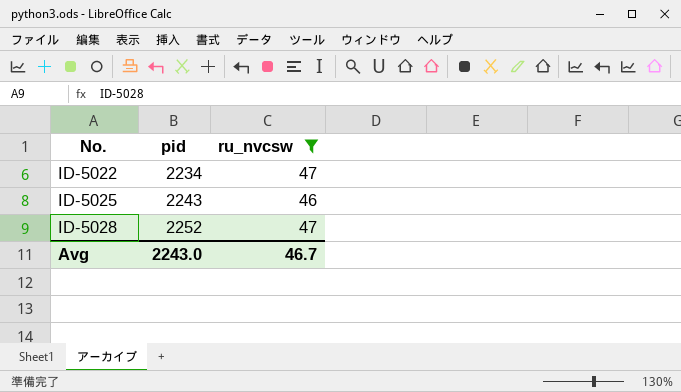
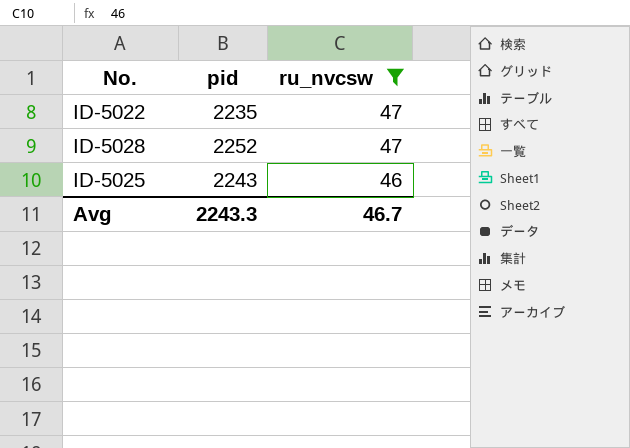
row order: No. ascending -> ru_nvcsw descending
ID-5022 | pid: 2234 -> 2235
Avg | pid: 2243.0 -> 2243.3

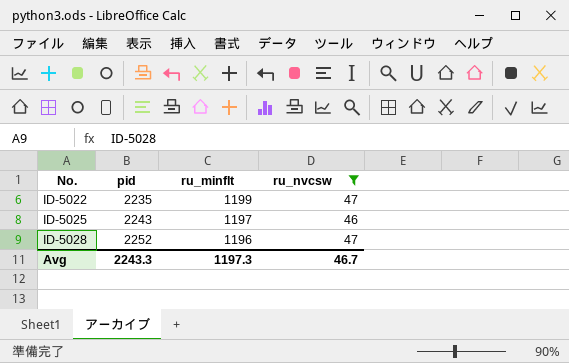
row order: ru_nvcsw descending -> No. ascending
column ru_minflt | position: none -> 3

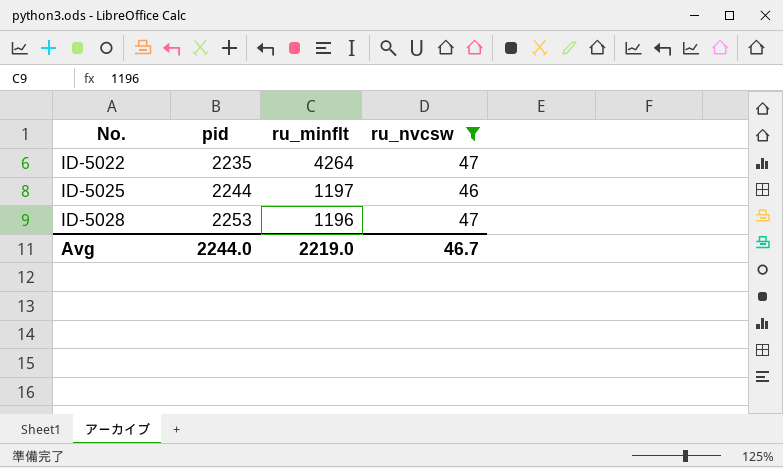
ID-5022 | ru_minflt: 1199 -> 4264
ID-5025 | pid: 2243 -> 2244
ID-5028 | pid: 2252 -> 2253
Avg | pid: 2243.3 -> 2244.0
Avg | ru_minflt: 1197.3 -> 2219.0

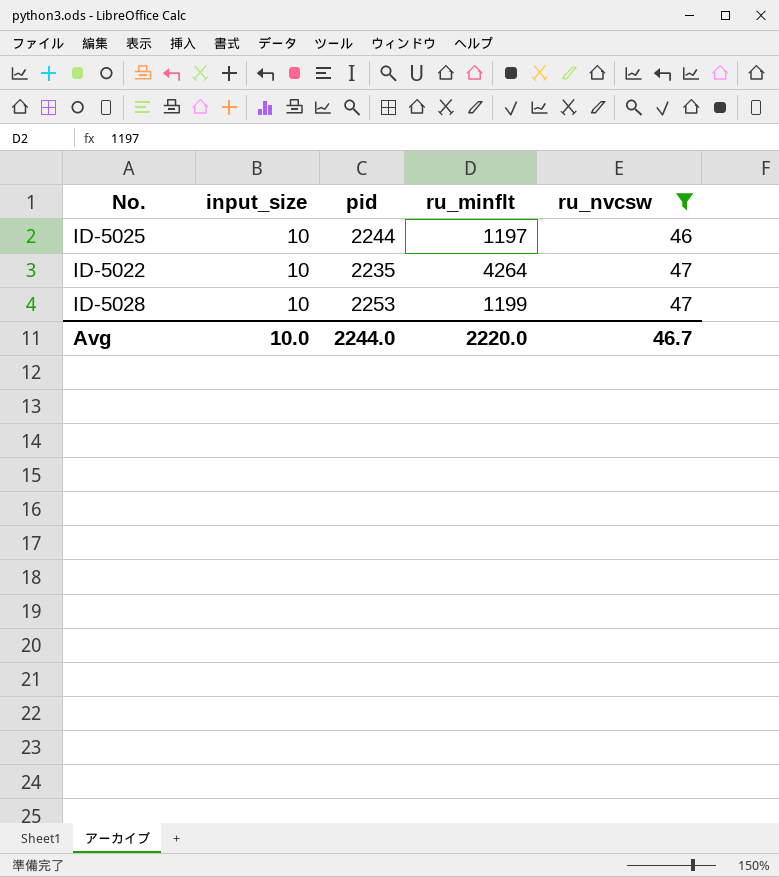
row order: No. ascending -> ru_nvcsw ascending
column input_size | position: none -> 2
ID-5028 | ru_minflt: 1196 -> 1199
Avg | ru_minflt: 2219.0 -> 2220.0

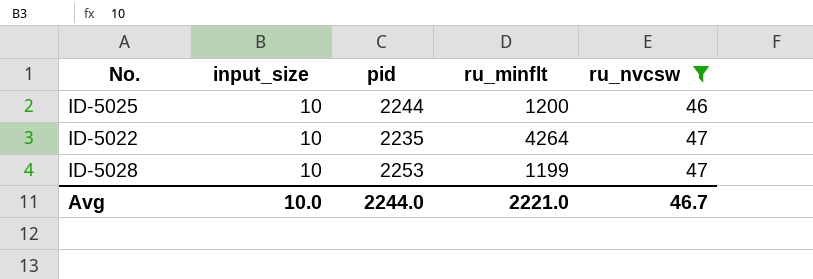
ID-5025 | ru_minflt: 1197 -> 1200
Avg | ru_minflt: 2220.0 -> 2221.0

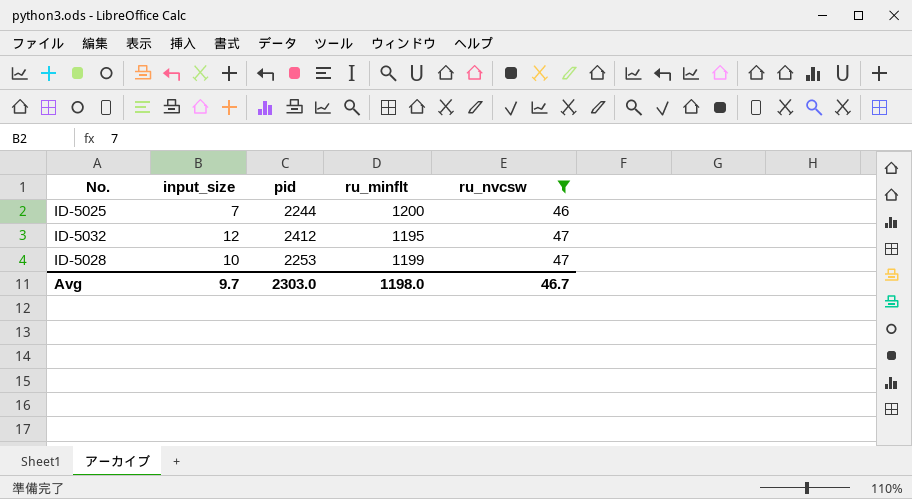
row ID-5022: 10 | 2235 | 4264 | 47 -> none
ID-5025 | input_size: 10 -> 7
row ID-5032: none -> 12 | 2412 | 1195 | 47
Avg | input_size: 10.0 -> 9.7
Avg | pid: 2244.0 -> 2303.0
Avg | ru_minflt: 2221.0 -> 1198.0

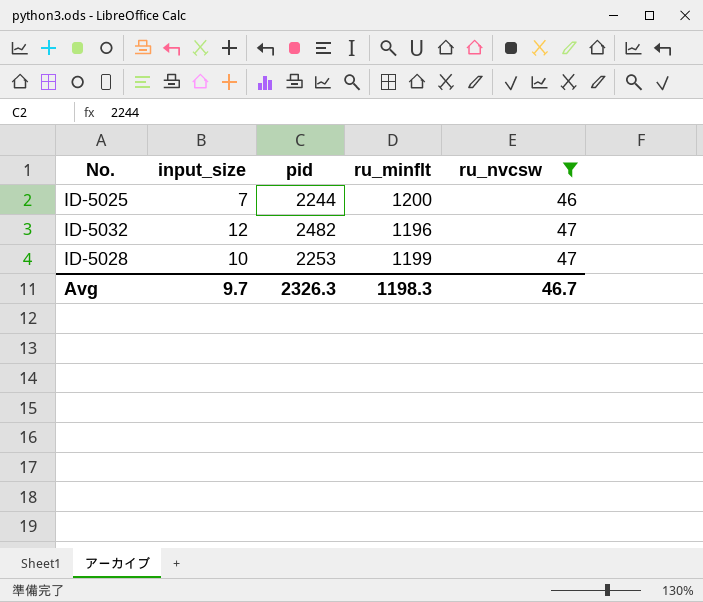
ID-5032 | pid: 2412 -> 2482
ID-5032 | ru_minflt: 1195 -> 1196
Avg | pid: 2303.0 -> 2326.3
Avg | ru_minflt: 1198.0 -> 1198.3

